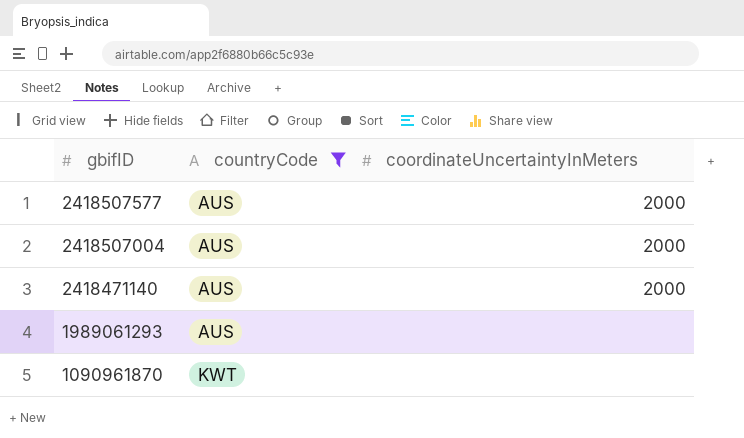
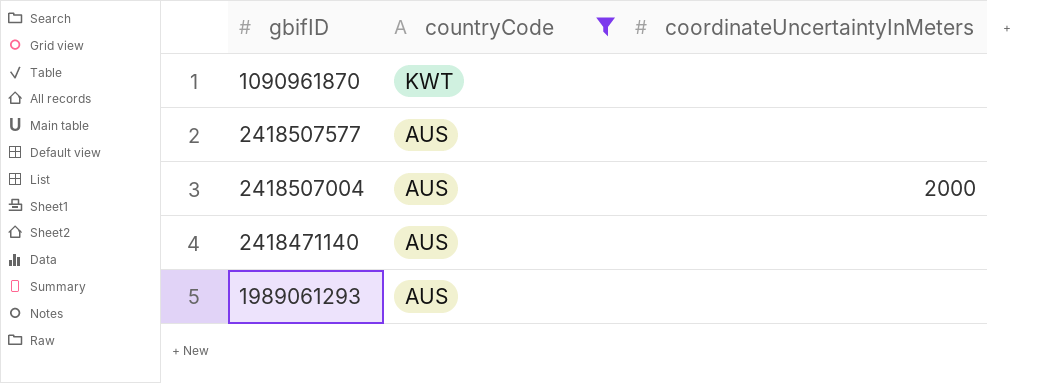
row order: gbifID descending -> countryCode descending
2418507577 | coordinateUncertaintyInMeters: 2000 -> none
2418471140 | coordinateUncertaintyInMeters: 2000 -> none

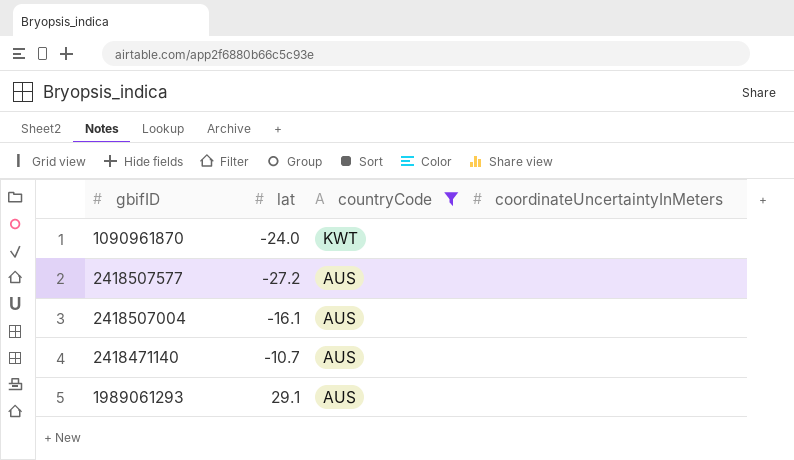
column lat | position: none -> 2
2418507004 | coordinateUncertaintyInMeters: 2000 -> none

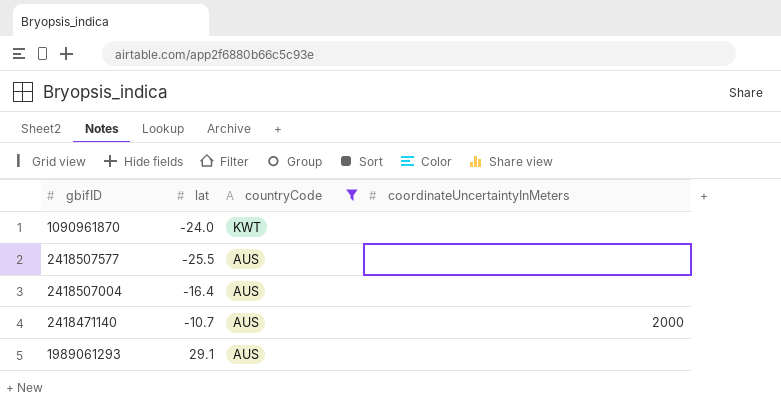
2418507577 | lat: -27.2 -> -25.5
2418507004 | lat: -16.1 -> -16.4
2418471140 | coordinateUncertaintyInMeters: none -> 2000

